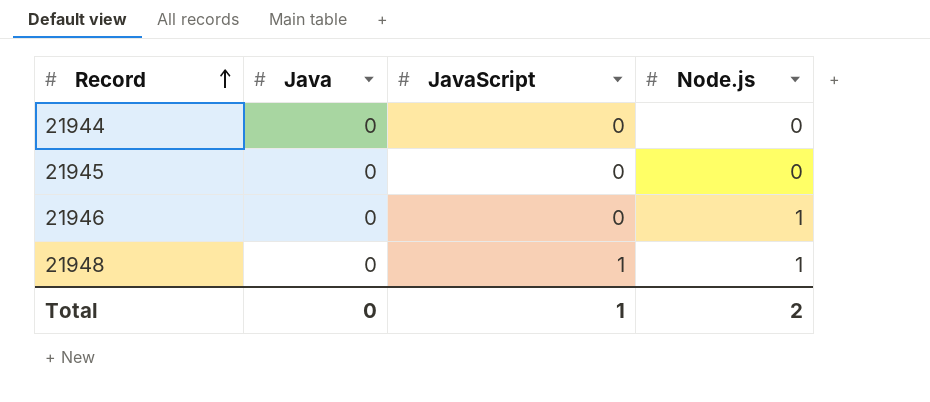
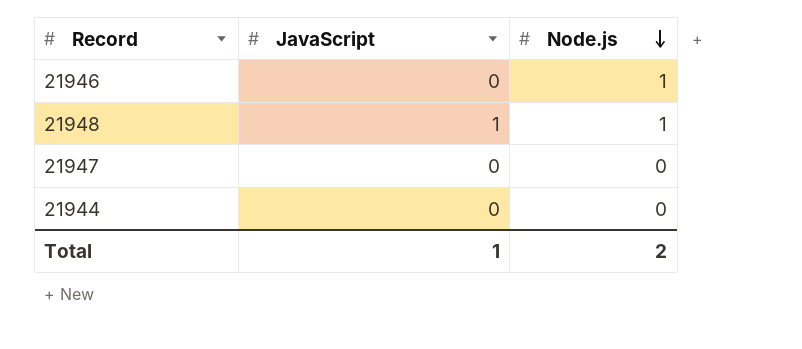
row order: Record ascending -> Node.js descending
column Java | position: 2 -> none
row 21945: 0 | 0 | 0 -> none
row 21947: none -> 0 | 0

